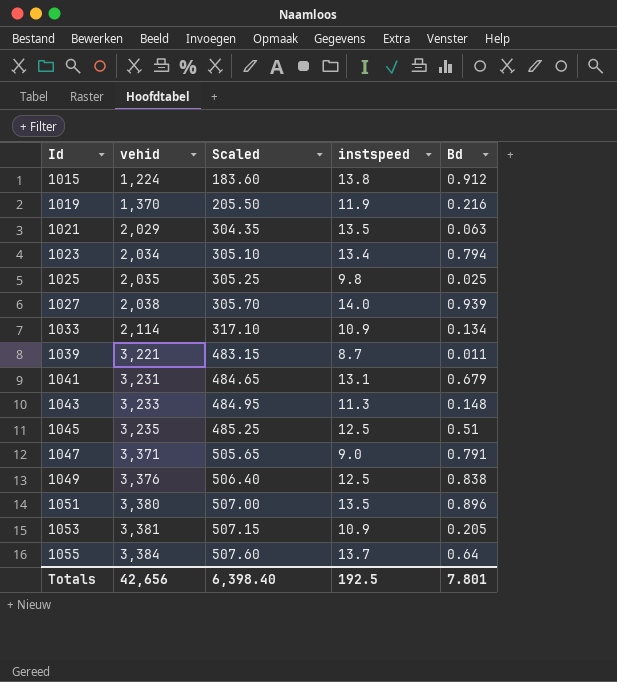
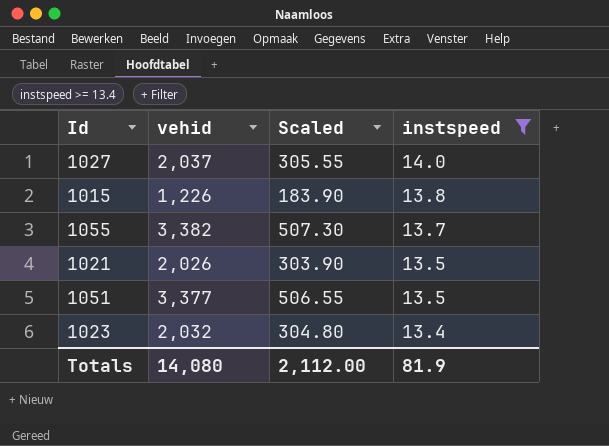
filter: none -> instspeed >= 13.4
row order: Id ascending -> instspeed descending
column Bd | position: 5 -> none
1027 | vehid: 2,038 -> 2,037
1027 | Scaled: 305.70 -> 305.55
1015 | vehid: 1,224 -> 1,226
1015 | Scaled: 183.60 -> 183.90
1055 | vehid: 3,384 -> 3,382
1055 | Scaled: 507.60 -> 507.30
1021 | vehid: 2,029 -> 2,026
1021 | Scaled: 304.35 -> 303.90
1051 | vehid: 3,380 -> 3,377
1051 | Scaled: 507.00 -> 506.55
1023 | vehid: 2,034 -> 2,032
1023 | Scaled: 305.10 -> 304.80
Totals | vehid: 42,656 -> 14,080
Totals | Scaled: 6,398.40 -> 2,112.00
Totals | instspeed: 192.5 -> 81.9

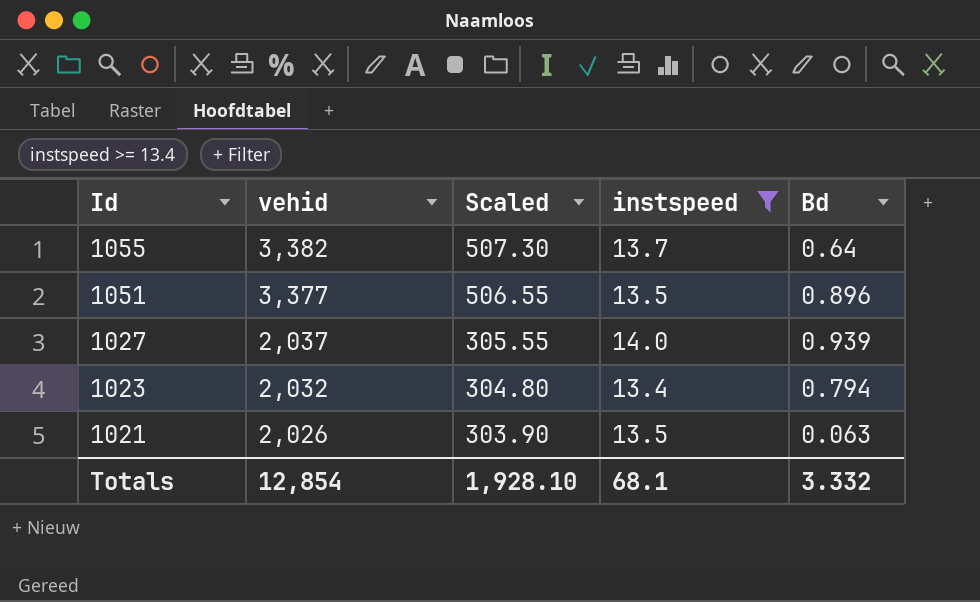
row order: instspeed descending -> Id descending
column Bd | position: none -> 5
row 1015: 1,226 | 183.90 | 13.8 -> none
Totals | vehid: 14,080 -> 12,854
Totals | Scaled: 2,112.00 -> 1,928.10
Totals | instspeed: 81.9 -> 68.1

